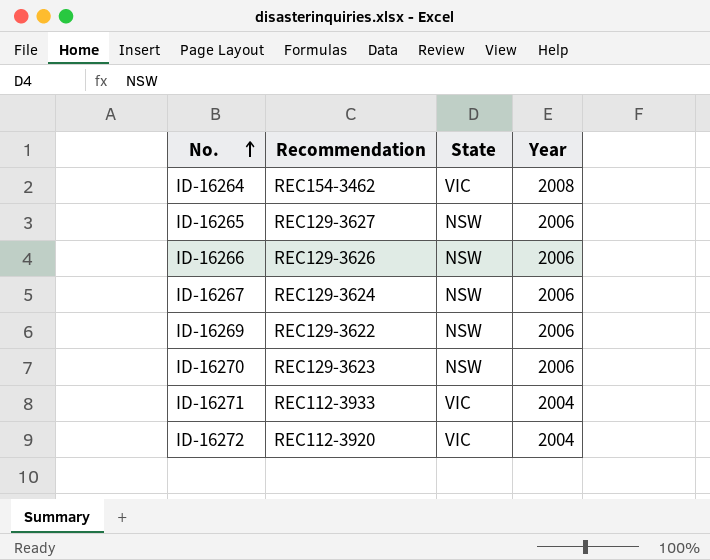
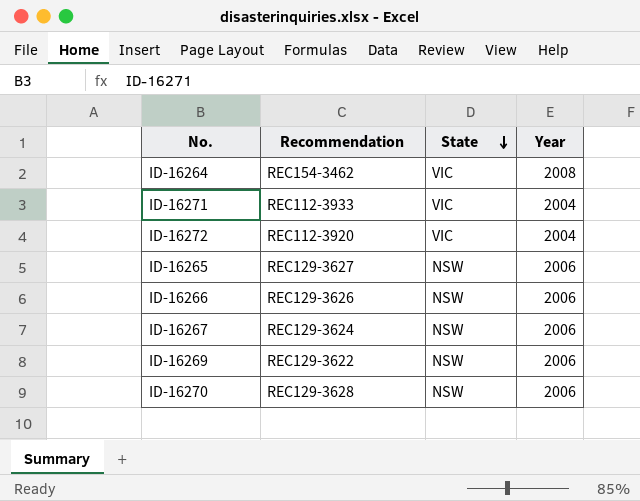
row order: No. ascending -> State descending
ID-16270 | Recommendation: REC129-3623 -> REC129-3628

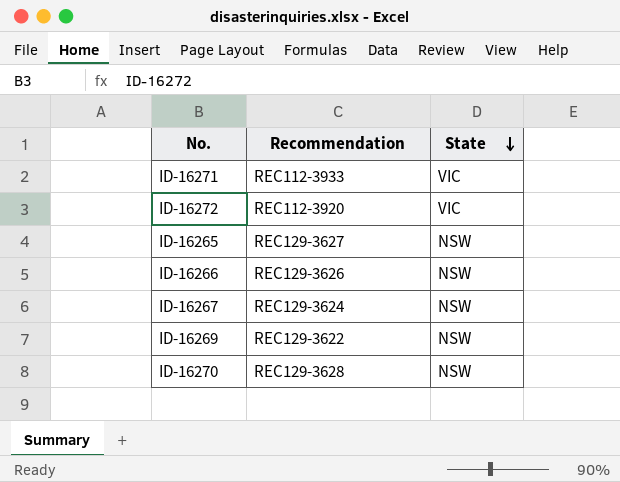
column Year | position: 4 -> none
row ID-16264: REC154-3462 | VIC | 2008 -> none

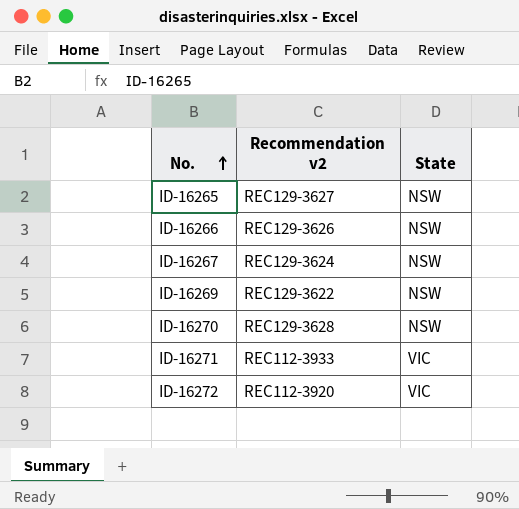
row order: State descending -> No. ascending
column name: Recommendation -> Recommendation v2

